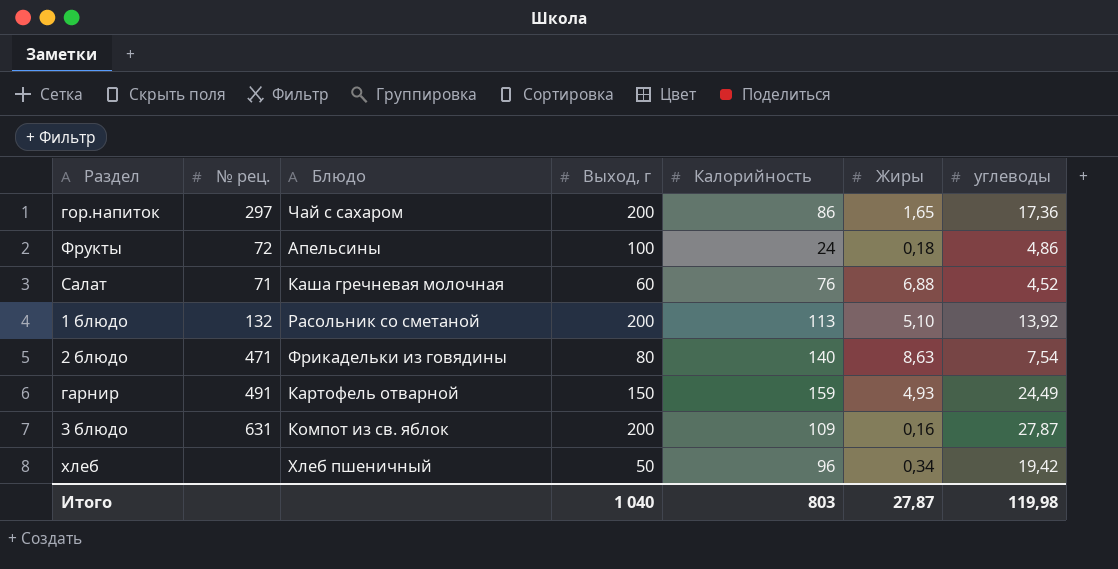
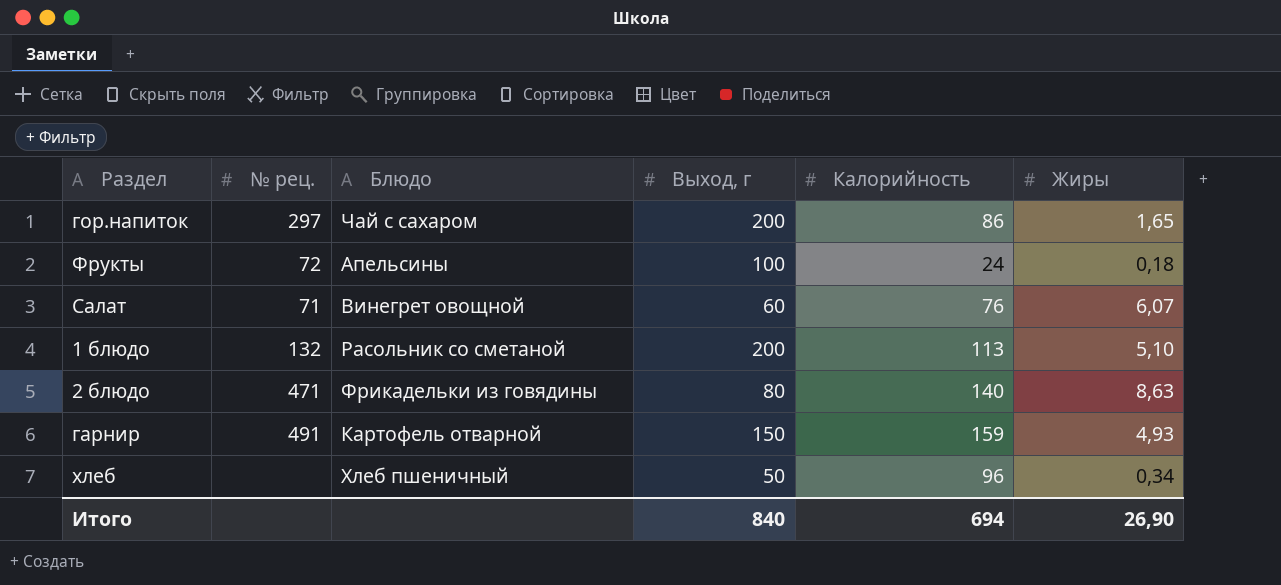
column углеводы | position: 7 -> none
row 3 блюдо: 631 | Компот из св. яблок | 200 | 109 | 0,16 | 27,87 -> none
Салат | Блюдо: Каша гречневая молочная -> Винегрет овощной
Салат | Жиры: 6,88 -> 6,07
Итого | Выход, г: 1 040 -> 840
Итого | Калорийность: 803 -> 694
Итого | Жиры: 27,87 -> 26,90

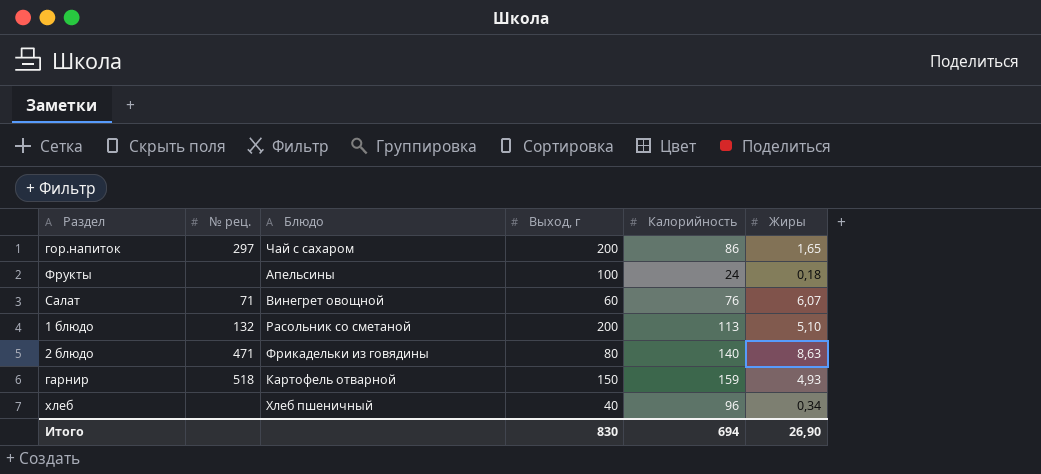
Фрукты | № рец.: 72 -> none
гарнир | № рец.: 491 -> 518
хлеб | Выход, г: 50 -> 40
Итого | Выход, г: 840 -> 830

